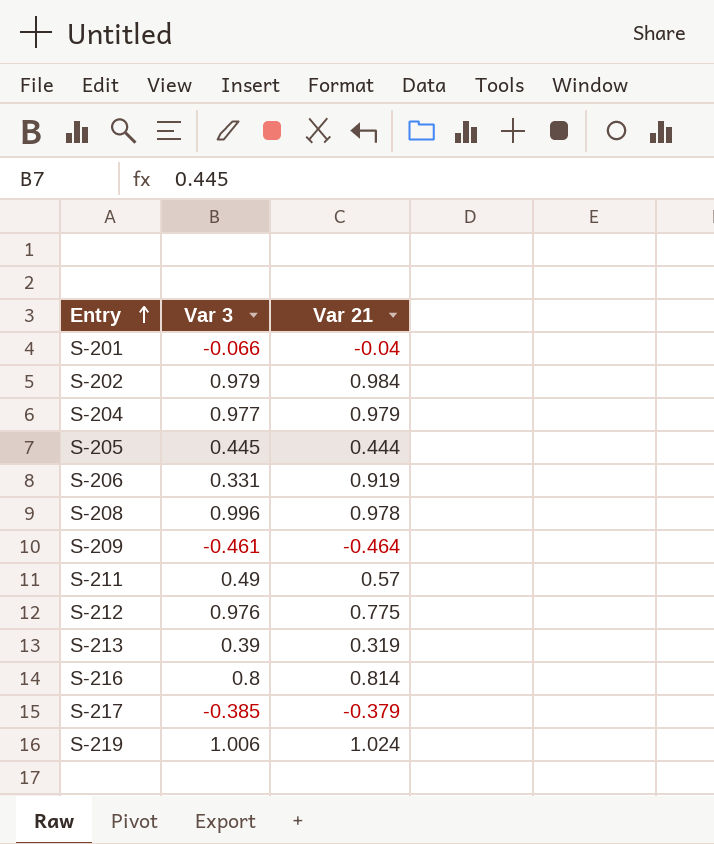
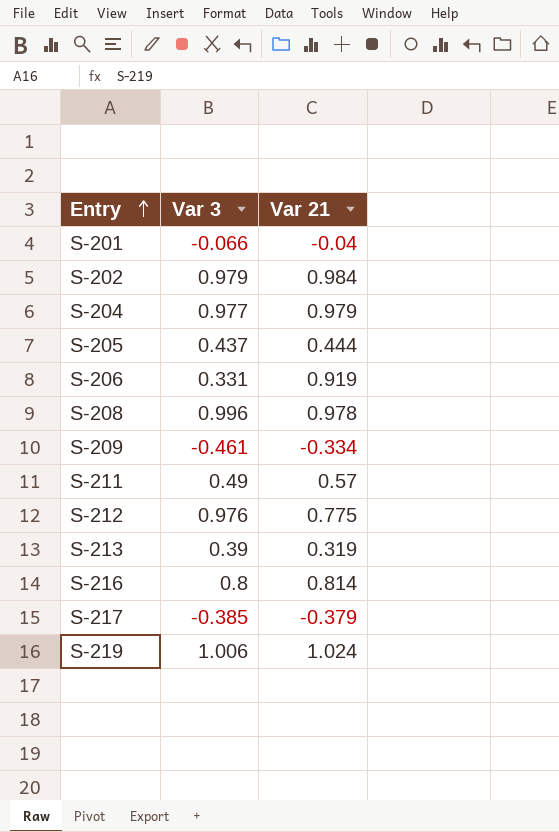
S-205 | Var 3: 0.445 -> 0.437
S-209 | Var 21: -0.464 -> -0.334

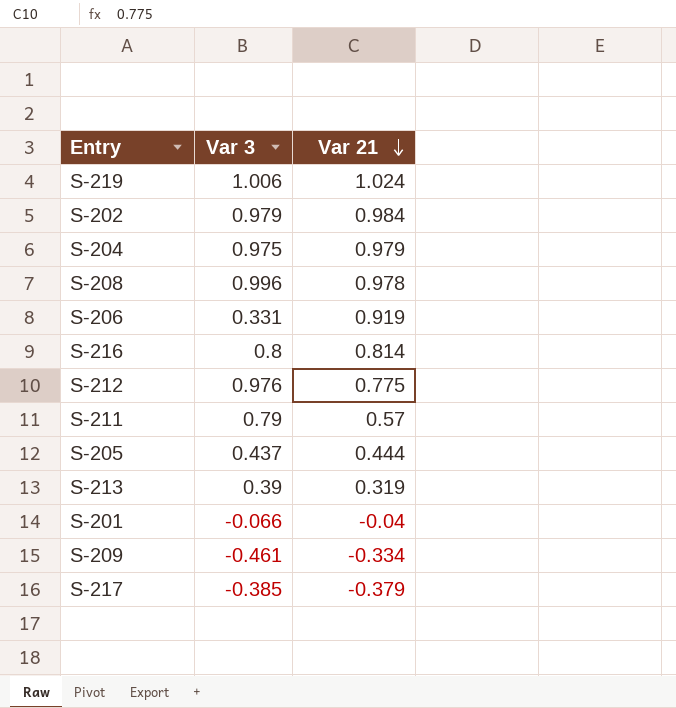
row order: Entry ascending -> Var 21 descending
S-204 | Var 3: 0.977 -> 0.975
S-211 | Var 3: 0.49 -> 0.79

